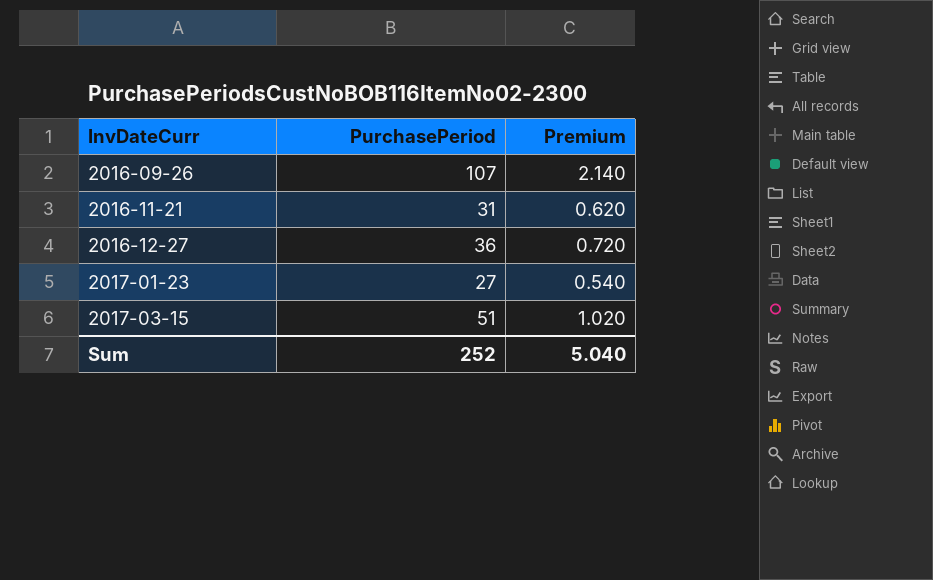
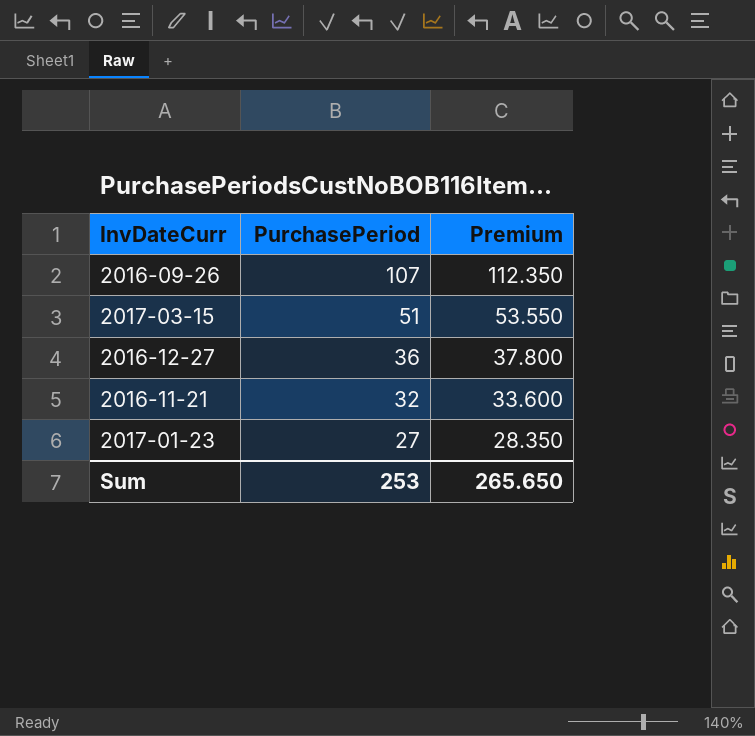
row order: InvDateCurr ascending -> PurchasePeriod descending
column Premium | formula: [PurchasePeriod] * 0.02 -> [PurchasePeriod] * 1.05
2016-11-21 | PurchasePeriod: 31 -> 32
Sum | PurchasePeriod: 252 -> 253
Sum | Premium: 5.040 -> 265.650

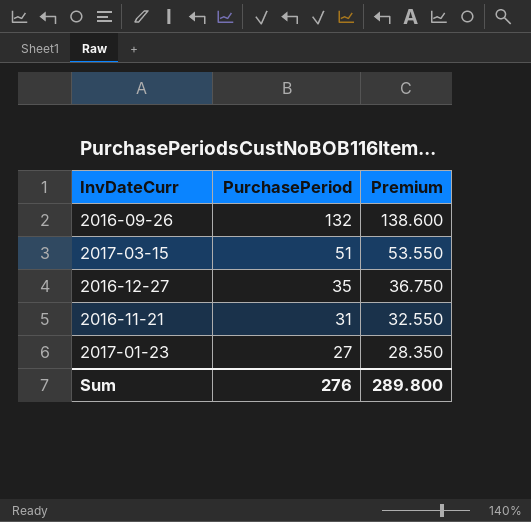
2016-09-26 | PurchasePeriod: 107 -> 132
2016-09-26 | Premium: 112.350 -> 138.600
2016-12-27 | PurchasePeriod: 36 -> 35
2016-12-27 | Premium: 37.800 -> 36.750
2016-11-21 | PurchasePeriod: 32 -> 31
2016-11-21 | Premium: 33.600 -> 32.550
Sum | PurchasePeriod: 253 -> 276
Sum | Premium: 265.650 -> 289.800

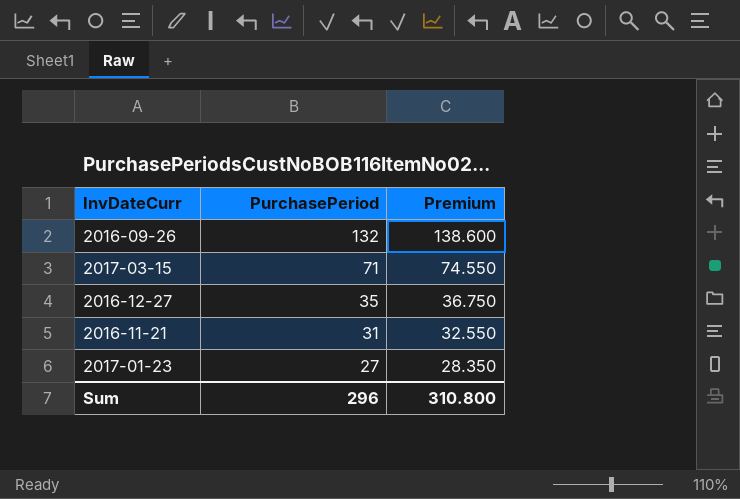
2017-03-15 | PurchasePeriod: 51 -> 71
2017-03-15 | Premium: 53.550 -> 74.550
Sum | PurchasePeriod: 276 -> 296
Sum | Premium: 289.800 -> 310.800

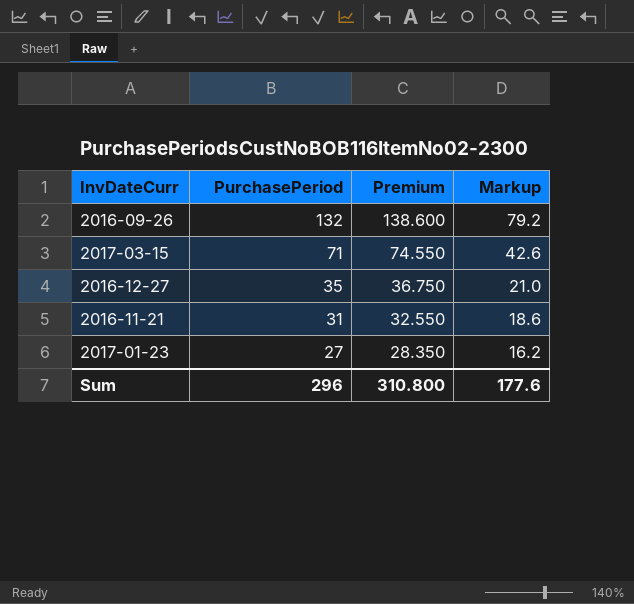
column Markup | formula: none -> [PurchasePeriod] * 0.6

